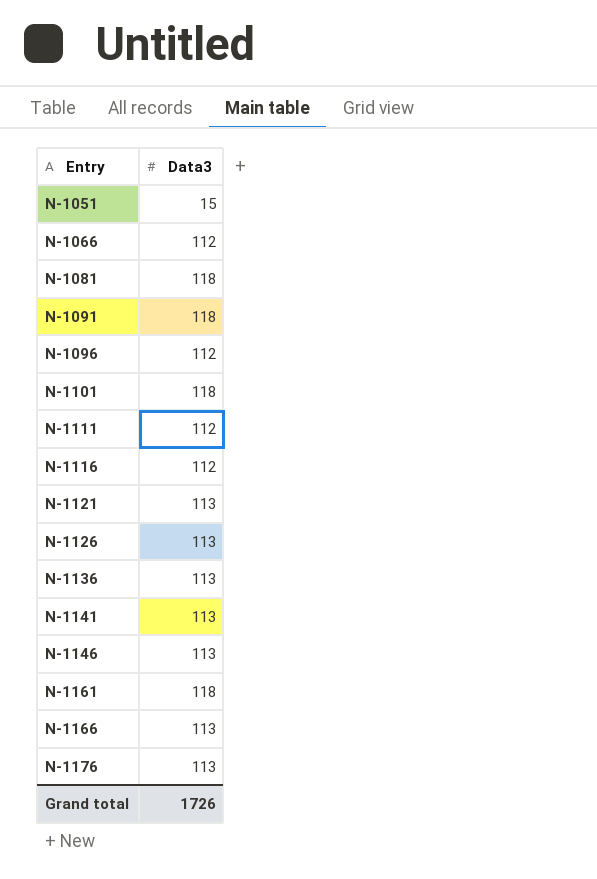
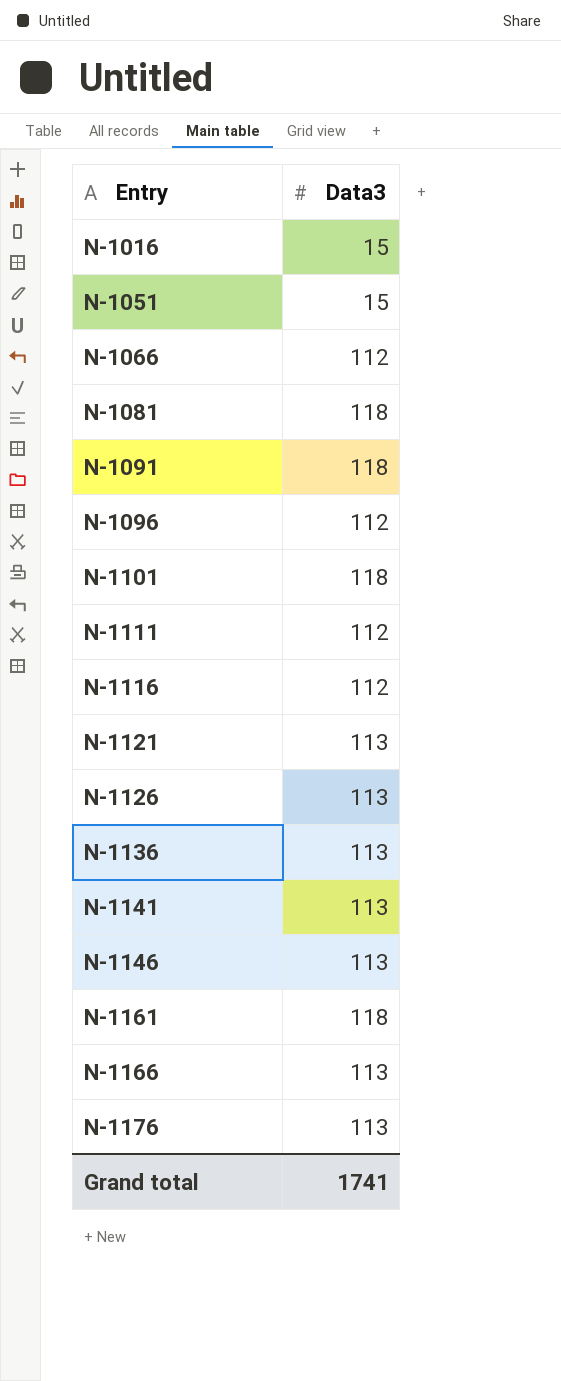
row N-1016: none -> 15
Grand total | Data3: 1726 -> 1741

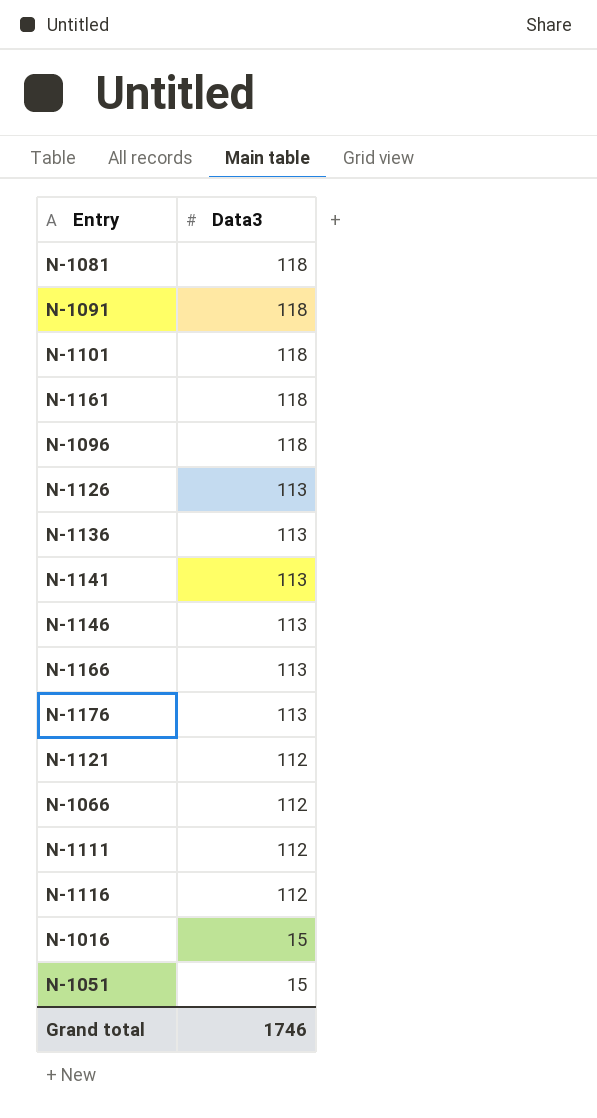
row order: Entry ascending -> Data3 descending
N-1096 | Data3: 112 -> 118
N-1121 | Data3: 113 -> 112
Grand total | Data3: 1741 -> 1746

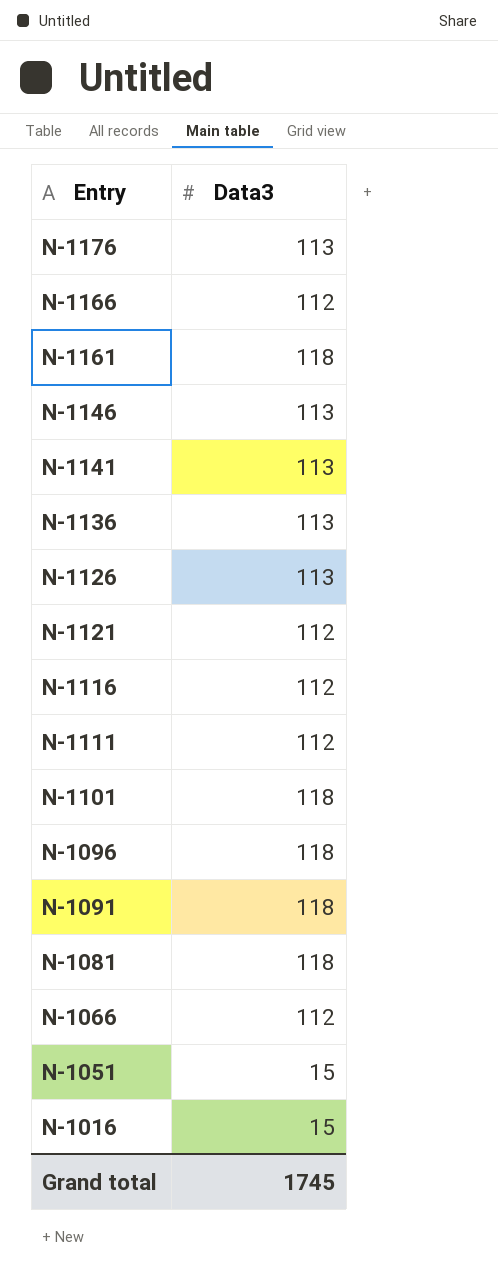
row order: Data3 descending -> Entry descending
N-1166 | Data3: 113 -> 112
Grand total | Data3: 1746 -> 1745

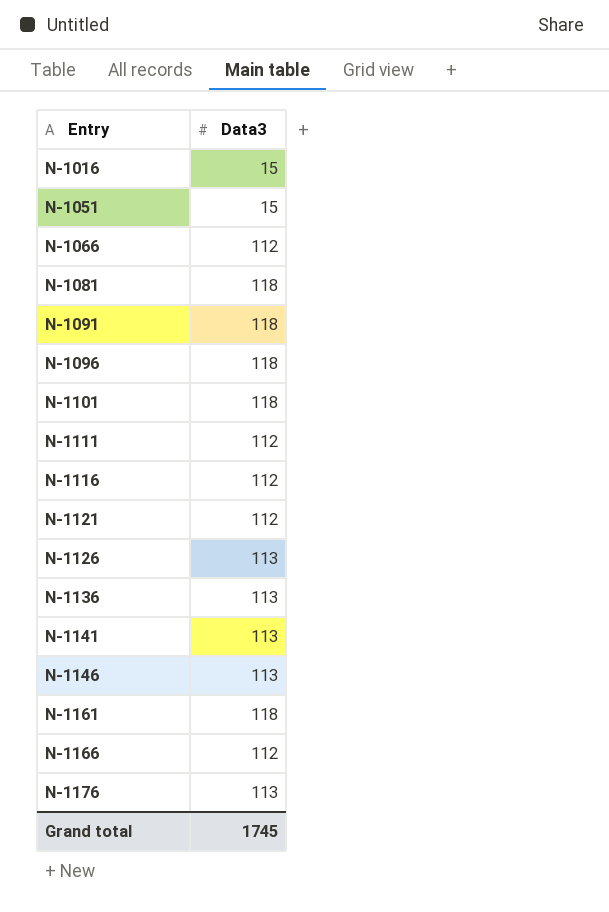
row order: Entry descending -> Entry ascending

